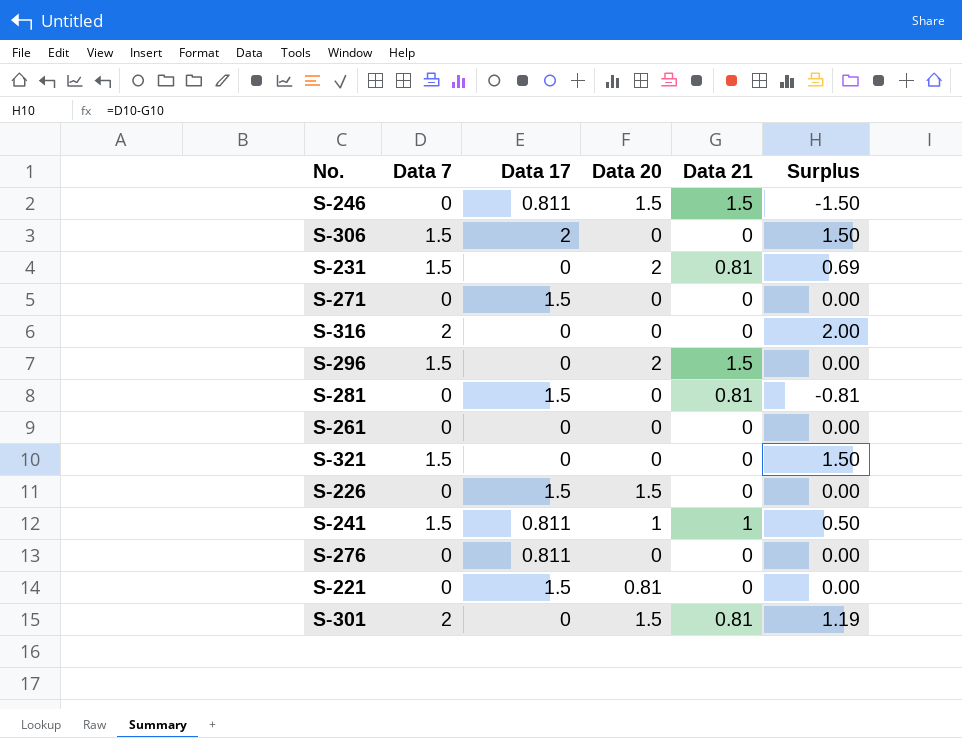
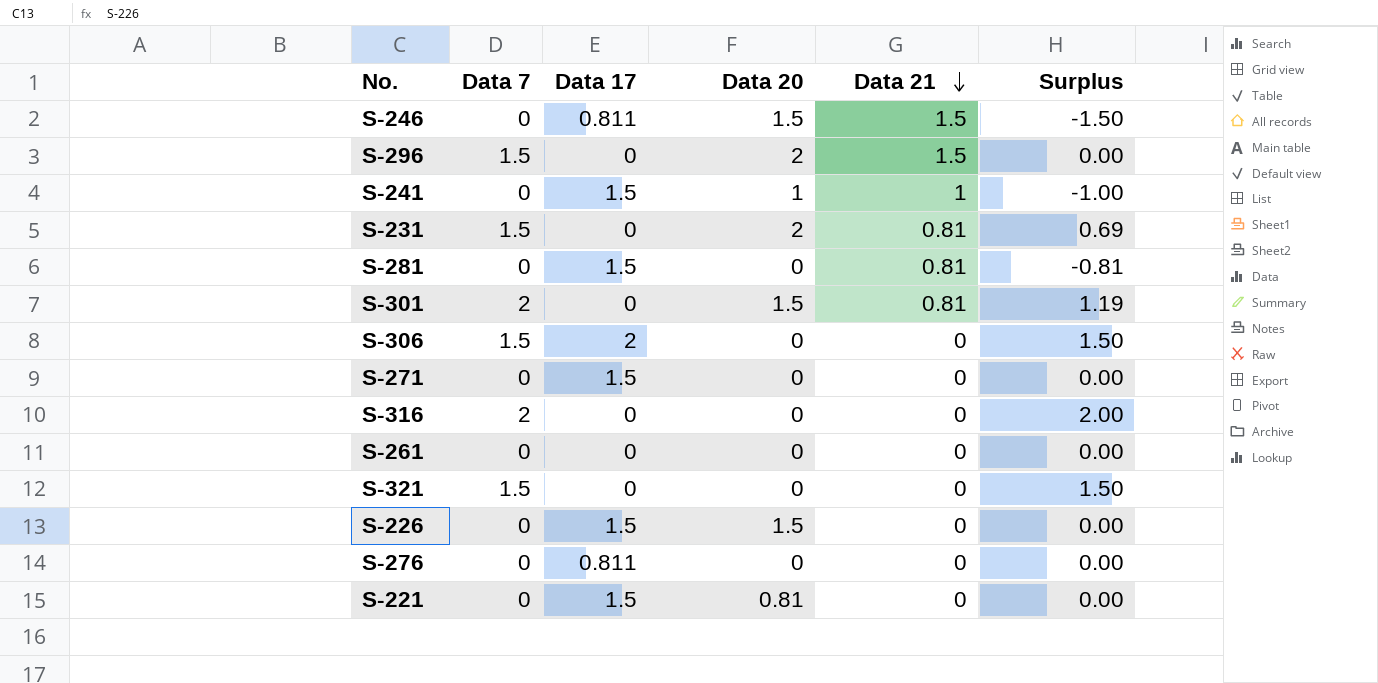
row order: none -> Data 21 descending
S-241 | Data 7: 1.5 -> 0
S-241 | Data 17: 0.811 -> 1.5
S-241 | Surplus: 0.50 -> -1.00

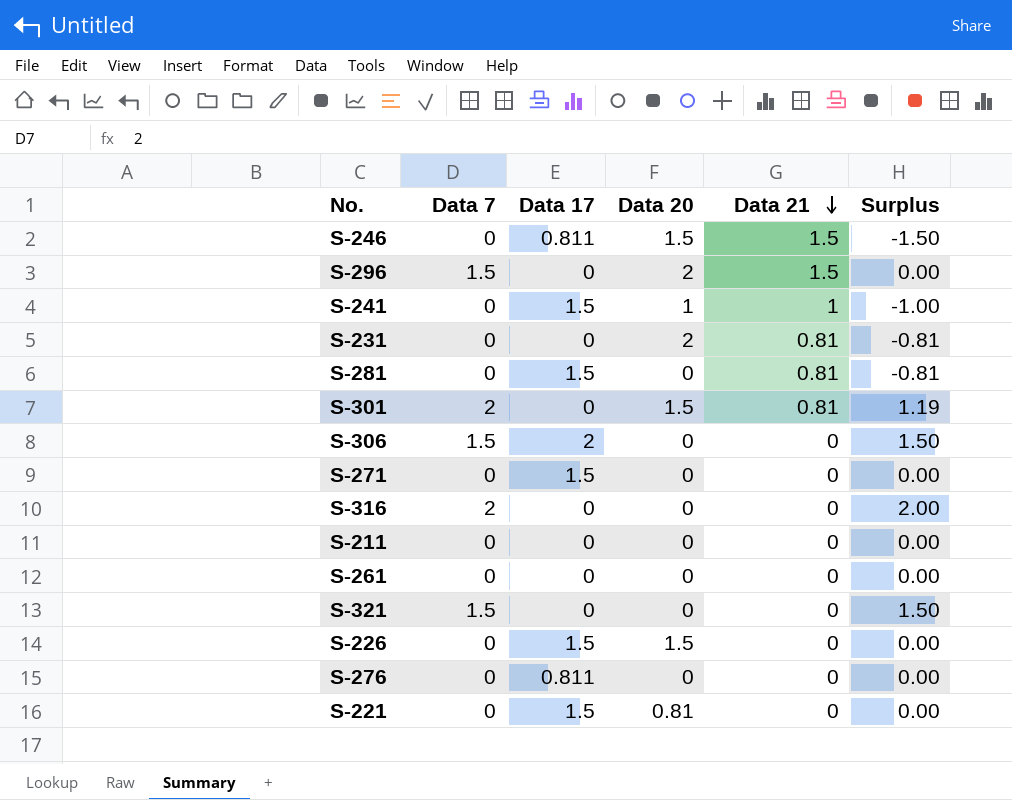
S-231 | Data 7: 1.5 -> 0
S-231 | Surplus: 0.69 -> -0.81
row S-211: none -> 0 | 0 | 0 | 0 | 0.00

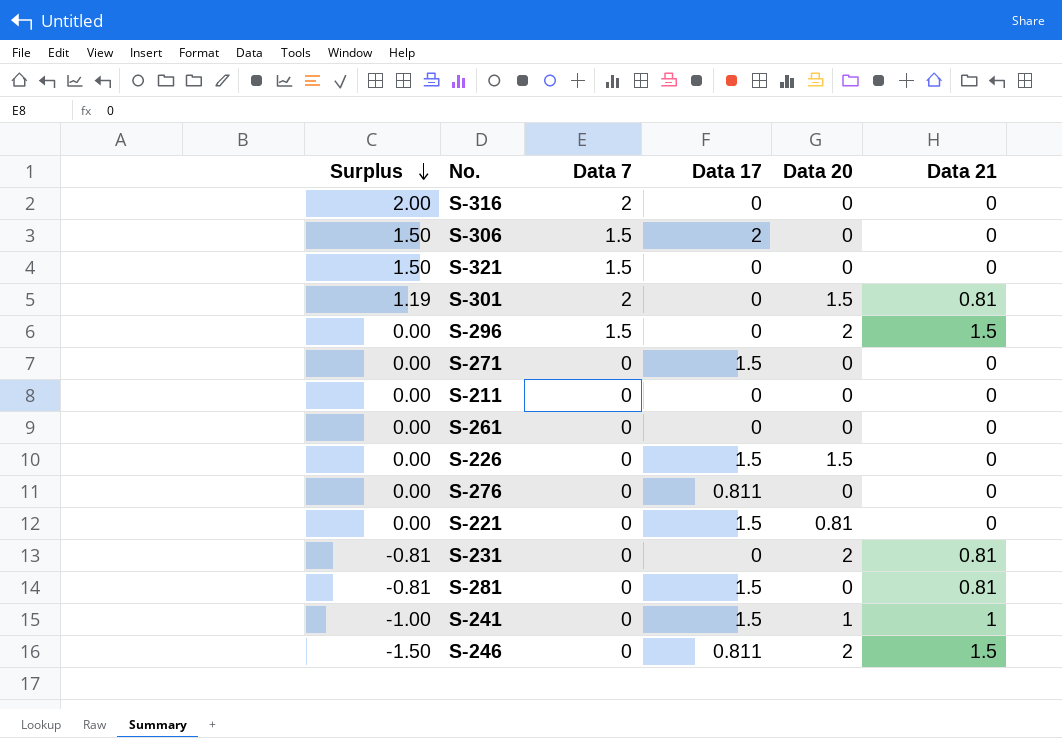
row order: Data 21 descending -> Surplus descending
column Surplus | position: 6 -> 1
S-246 | Data 20: 1.5 -> 2

